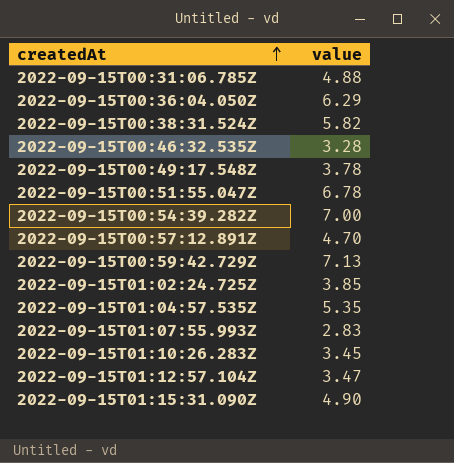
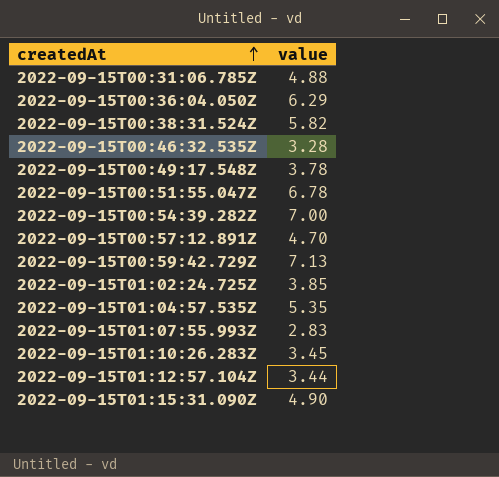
2022-09-15T01:12:57.104Z | value: 3.47 -> 3.44

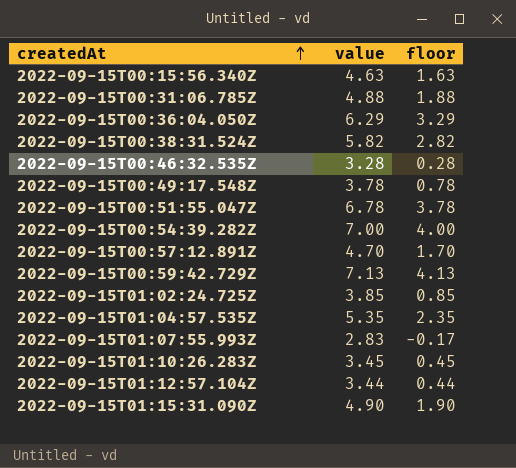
column floor | formula: none -> [value] - 3
row 2022-09-15T00:15:56.340Z: none -> 4.63 | 1.63

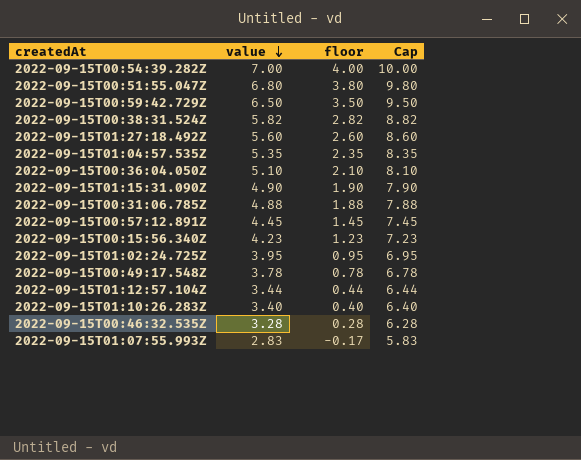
row order: createdAt ascending -> value descending
column Cap | formula: none -> [value] + 3
2022-09-15T00:51:55.047Z | value: 6.78 -> 6.80
2022-09-15T00:51:55.047Z | floor: 3.78 -> 3.80
2022-09-15T00:59:42.729Z | value: 7.13 -> 6.50
2022-09-15T00:59:42.729Z | floor: 4.13 -> 3.50
row 2022-09-15T01:27:18.492Z: none -> 5.60 | 2.60 | 8.60
2022-09-15T00:36:04.050Z | value: 6.29 -> 5.10
2022-09-15T00:36:04.050Z | floor: 3.29 -> 2.10
2022-09-15T00:57:12.891Z | value: 4.70 -> 4.45
2022-09-15T00:57:12.891Z | floor: 1.70 -> 1.45
2022-09-15T00:15:56.340Z | value: 4.63 -> 4.23
2022-09-15T00:15:56.340Z | floor: 1.63 -> 1.23
2022-09-15T01:02:24.725Z | value: 3.85 -> 3.95
2022-09-15T01:02:24.725Z | floor: 0.85 -> 0.95
2022-09-15T01:10:26.283Z | value: 3.45 -> 3.40
2022-09-15T01:10:26.283Z | floor: 0.45 -> 0.40

